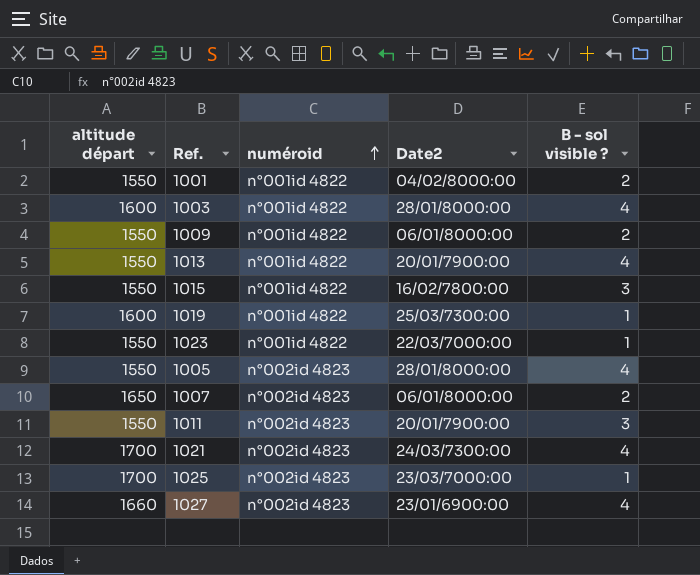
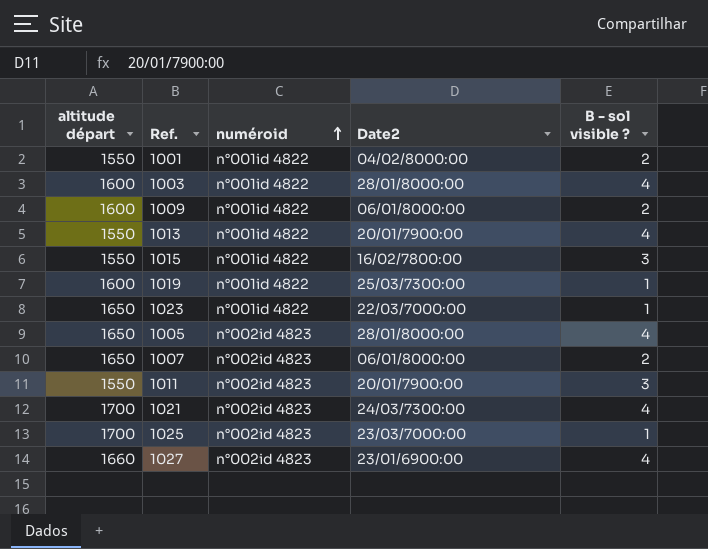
1009 | altitude départ: 1550 -> 1600
1023 | altitude départ: 1550 -> 1650
1005 | altitude départ: 1550 -> 1650

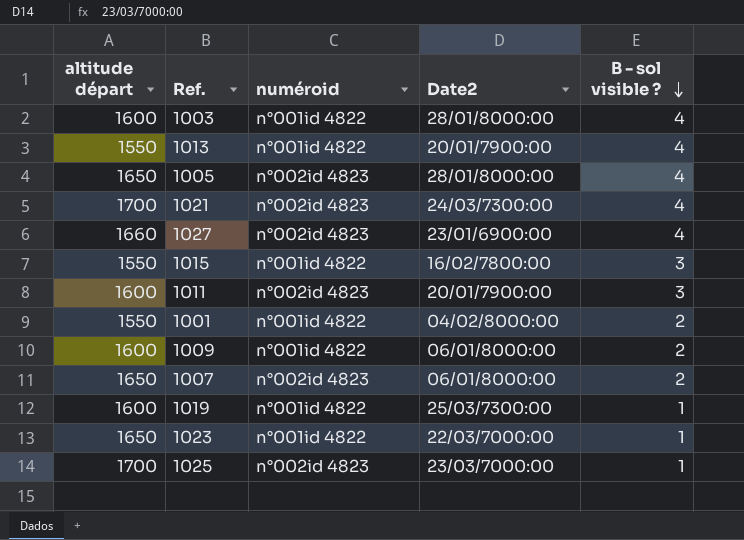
row order: numéroid ascending -> B - sol visible ? descending
1011 | altitude départ: 1550 -> 1600

